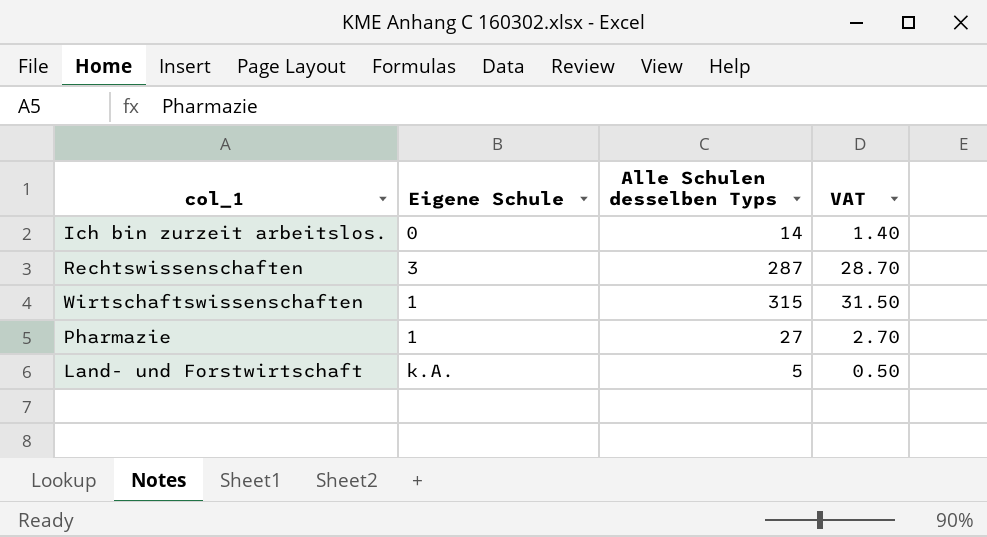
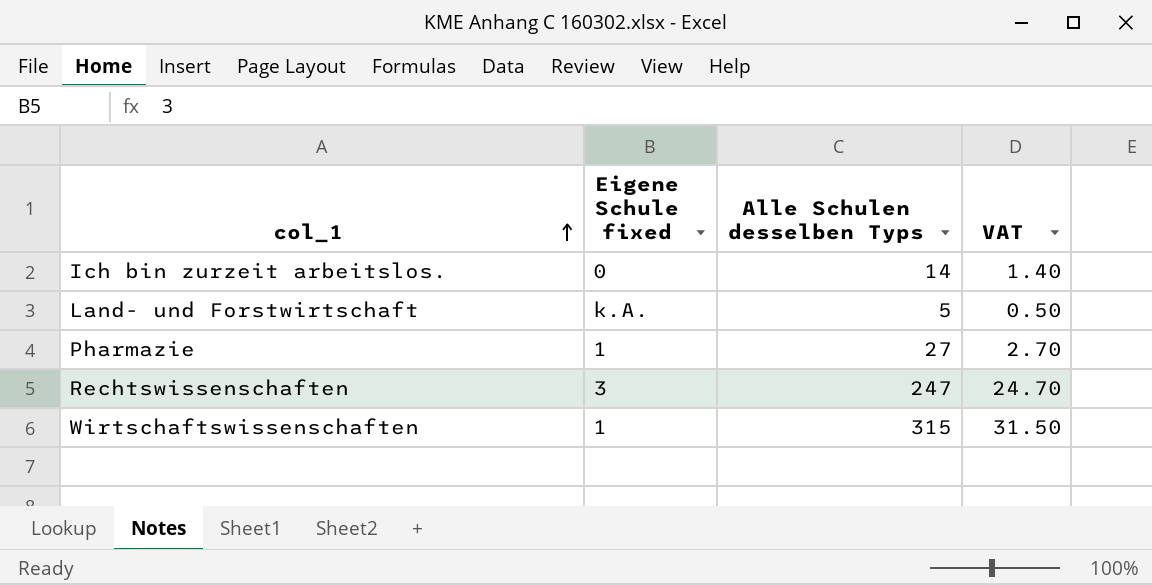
row order: none -> col_1 ascending
column name: Eigene Schule -> Eigene Schule fixed
Rechtswissenschaften | Alle Schulen desselben Typs: 287 -> 247
Rechtswissenschaften | VAT: 28.70 -> 24.70

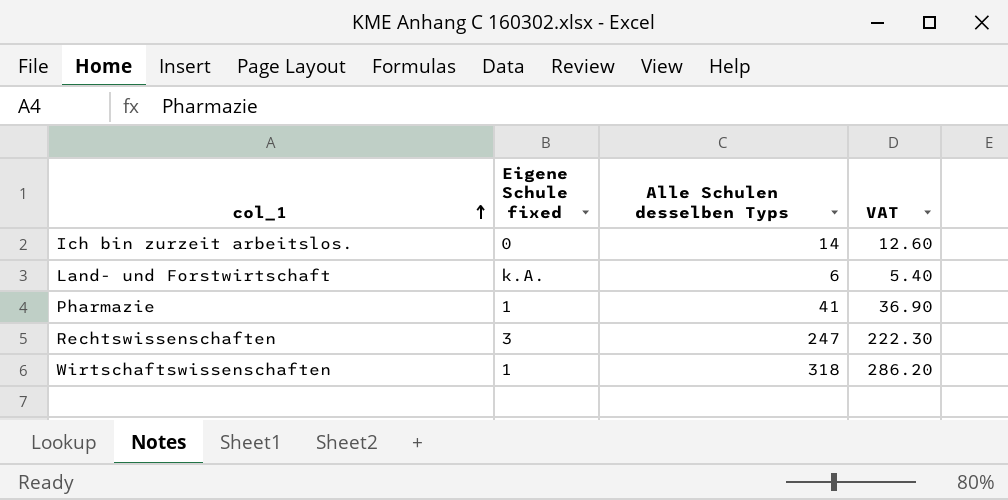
column VAT | formula: [Alle Schulen desselben Typs] * 0.1 -> [Alle Schulen desselben Typs] * 0.9
Land- und Forstwirtschaft | Alle Schulen desselben Typs: 5 -> 6
Pharmazie | Alle Schulen desselben Typs: 27 -> 41
Wirtschaftswissenschaften | Alle Schulen desselben Typs: 315 -> 318

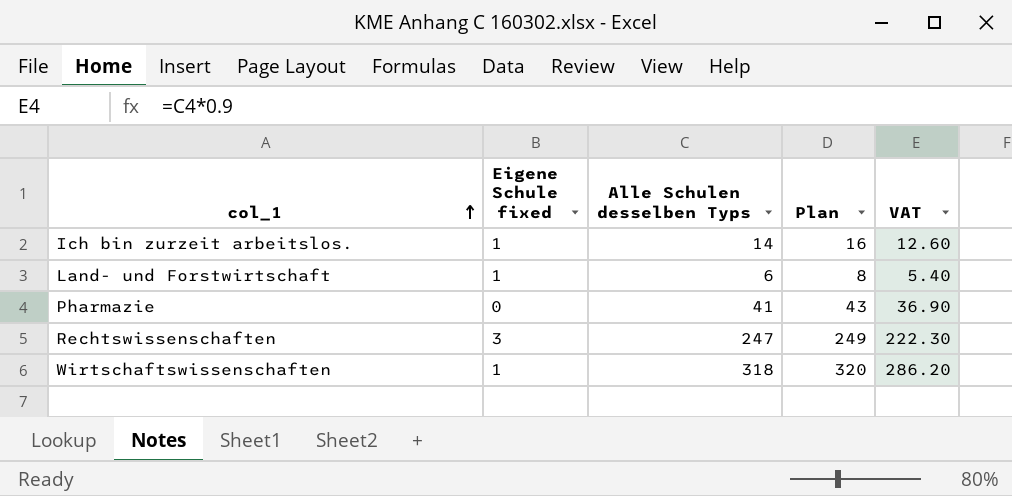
column Plan | formula: none -> [Alle Schulen desselben Typs] + 2
Ich bin zurzeit arbeitslos. | Eigene Schule fixed: 0 -> 1
Land- und Forstwirtschaft | Eigene Schule fixed: k.A. -> 1
Pharmazie | Eigene Schule fixed: 1 -> 0

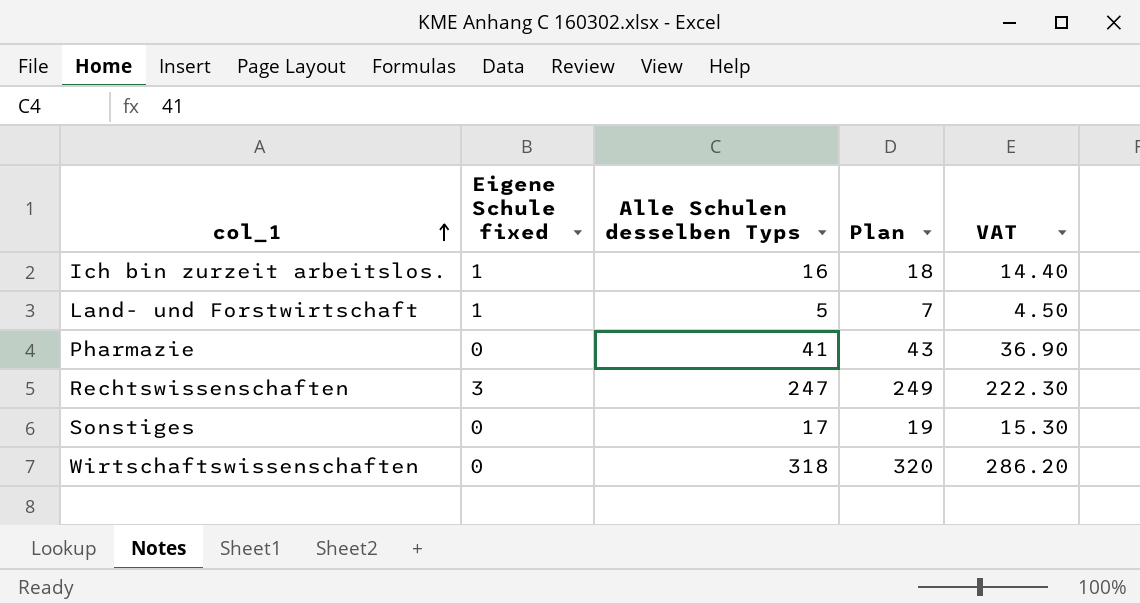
Ich bin zurzeit arbeitslos. | Alle Schulen desselben Typs: 14 -> 16
Ich bin zurzeit arbeitslos. | Plan: 16 -> 18
Ich bin zurzeit arbeitslos. | VAT: 12.60 -> 14.40
Land- und Forstwirtschaft | Alle Schulen desselben Typs: 6 -> 5
Land- und Forstwirtschaft | Plan: 8 -> 7
Land- und Forstwirtschaft | VAT: 5.40 -> 4.50
row Sonstiges: none -> 0 | 17 | 19 | 15.30
Wirtschaftswissenschaften | Eigene Schule fixed: 1 -> 0

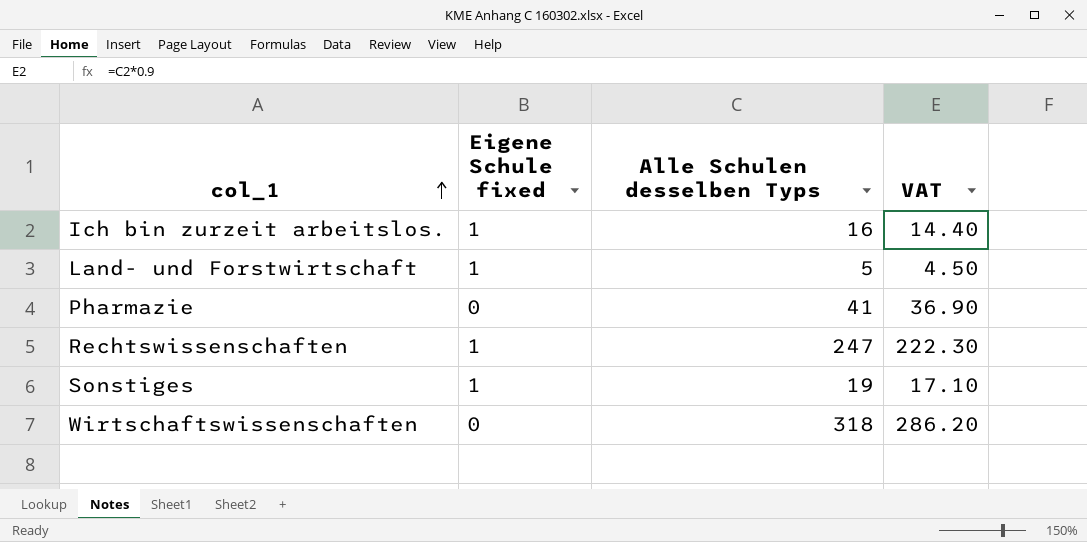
column Plan | formula: [Alle Schulen desselben Typs] + 2 -> none
Rechtswissenschaften | Eigene Schule fixed: 3 -> 1
Sonstiges | Eigene Schule fixed: 0 -> 1
Sonstiges | Alle Schulen desselben Typs: 17 -> 19
Sonstiges | VAT: 15.30 -> 17.10

